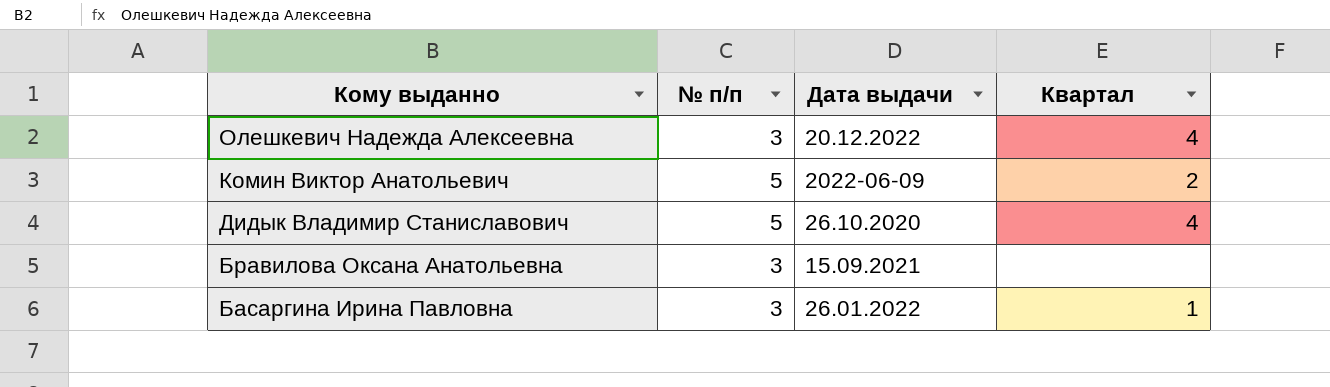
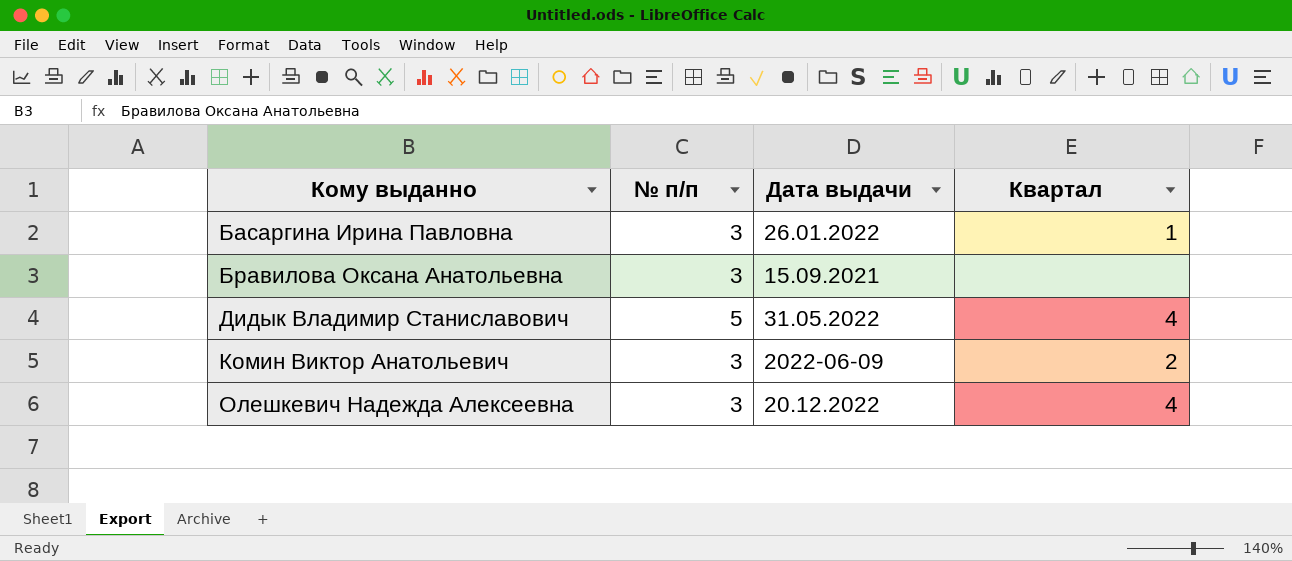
row order: Кому выданно descending -> Кому выданно ascending
Дидык Владимир Станиславович | Дата выдачи: 26.10.2020 -> 31.05.2022
Комин Виктор Анатольевич | № п/п: 5 -> 3

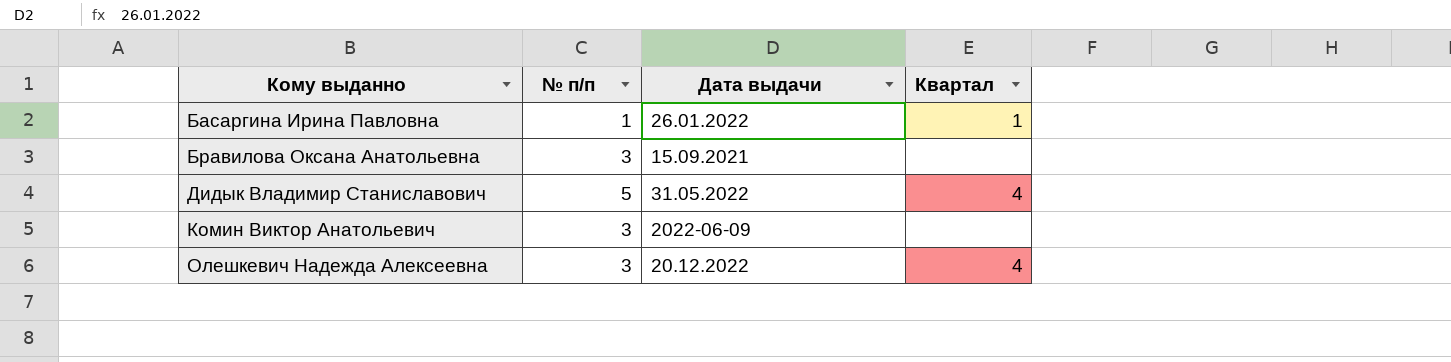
Басаргина Ирина Павловна | № п/п: 3 -> 1
Комин Виктор Анатольевич | Квартал: 2 -> none

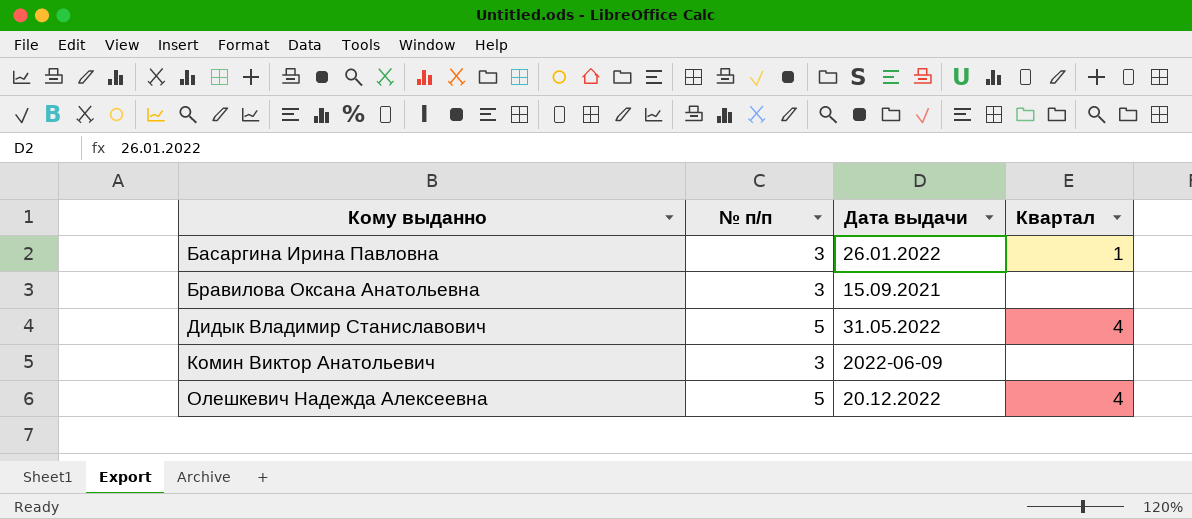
Басаргина Ирина Павловна | № п/п: 1 -> 3
Олешкевич Надежда Алексеевна | № п/п: 3 -> 5

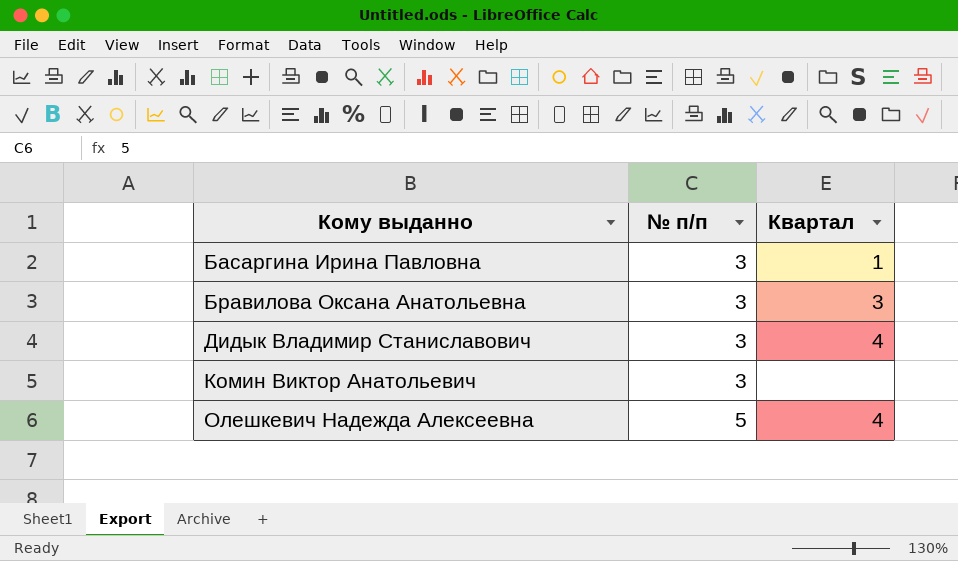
column Дата выдачи | position: 3 -> none
Бравилова Оксана Анатольевна | Квартал: none -> 3
Дидык Владимир Станиславович | № п/п: 5 -> 3

